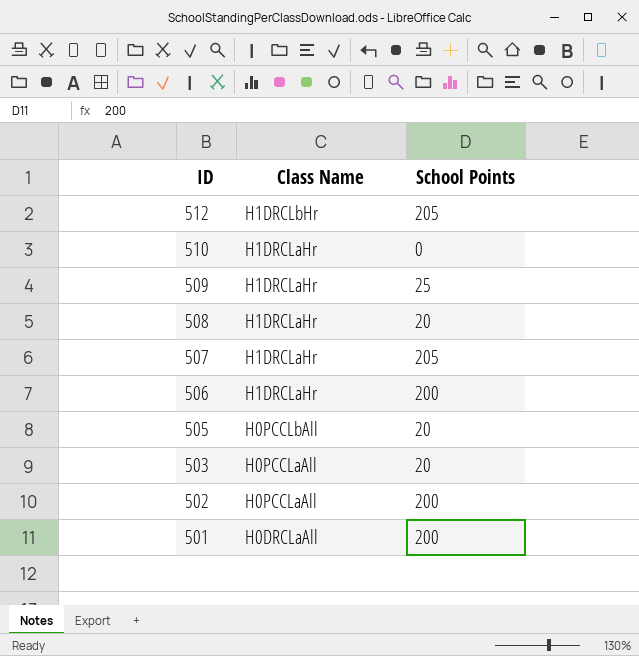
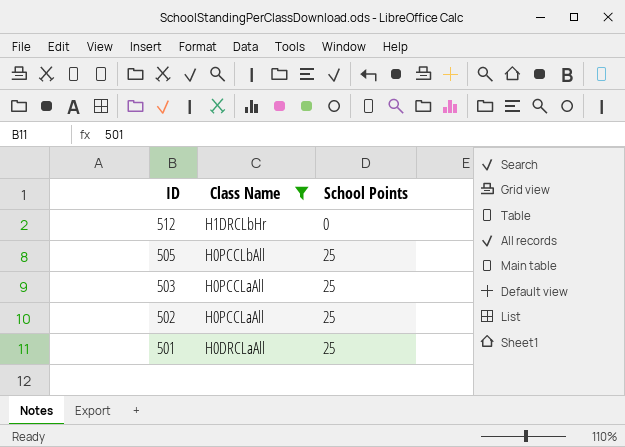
filter: none -> Class Name != H1DRCLaHr
512 | School Points: 205 -> 0
505 | School Points: 20 -> 25
503 | School Points: 20 -> 25
502 | School Points: 200 -> 25
501 | School Points: 200 -> 25

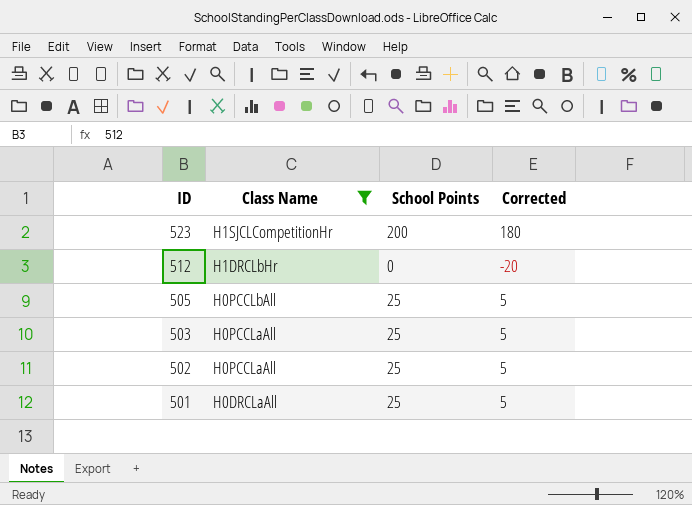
column Corrected | formula: none -> [School Points] - 20
row 523: none -> H1SJCLCompetitionHr | 200 | 180

